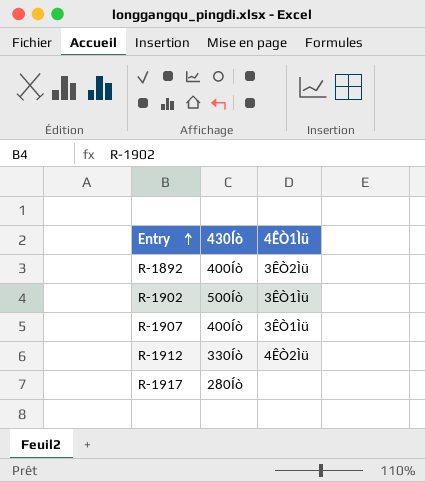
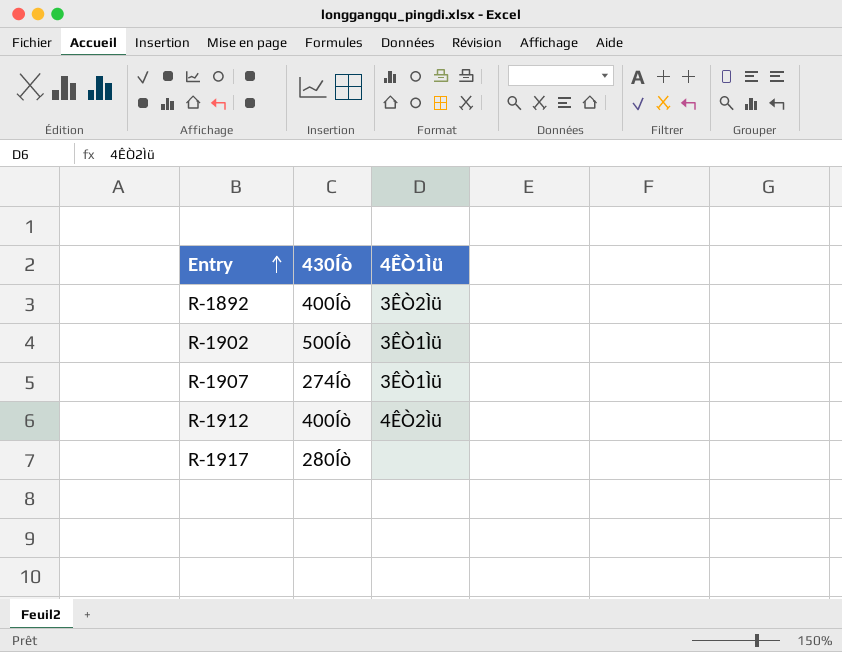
R-1907 | 430Íò: 400Íò -> 274Íò
R-1912 | 430Íò: 330Íò -> 400Íò

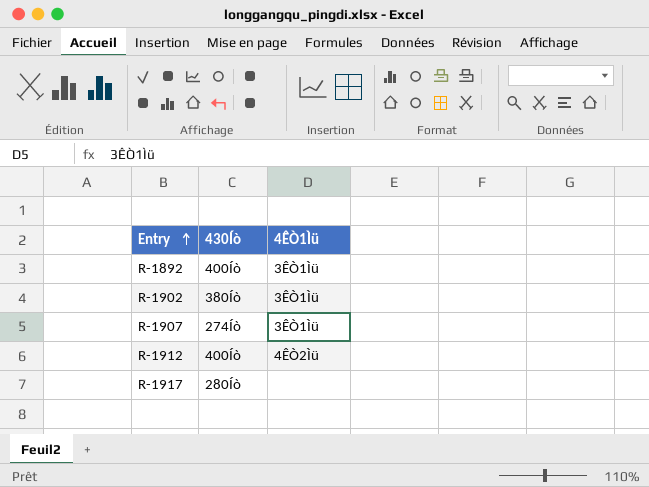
R-1892 | 4ÊÒ1Ìü: 3ÊÒ2Ìü -> 3ÊÒ1Ìü
R-1902 | 430Íò: 500Íò -> 380Íò

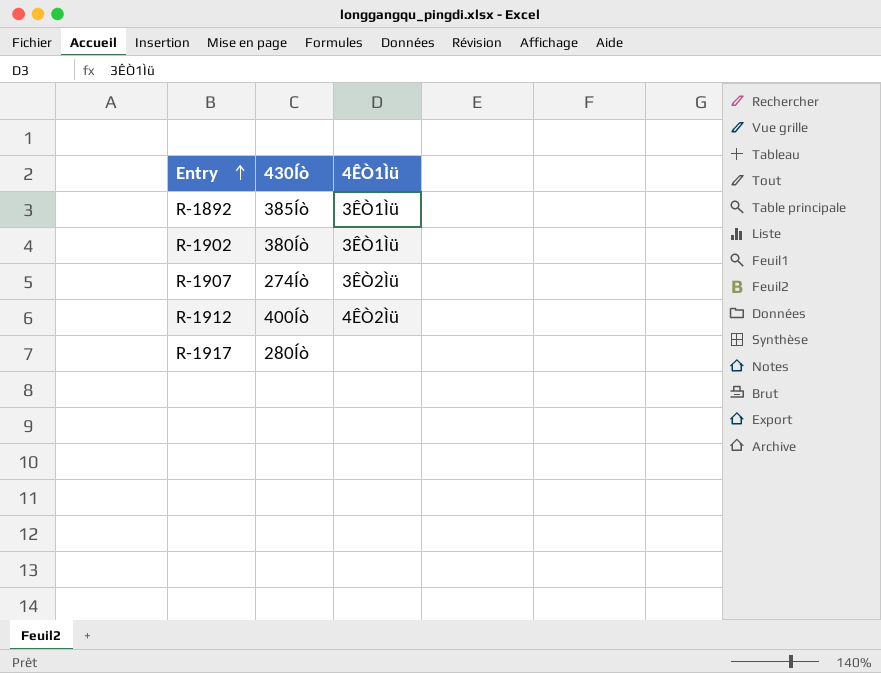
R-1892 | 430Íò: 400Íò -> 385Íò
R-1907 | 4ÊÒ1Ìü: 3ÊÒ1Ìü -> 3ÊÒ2Ìü

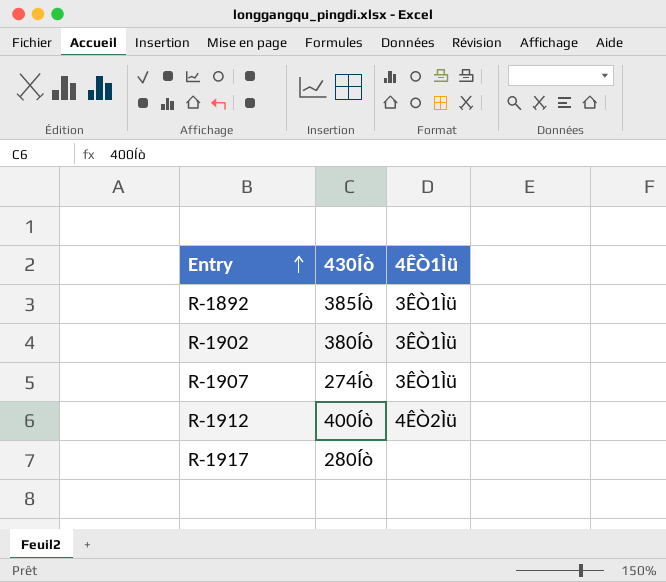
R-1907 | 4ÊÒ1Ìü: 3ÊÒ2Ìü -> 3ÊÒ1Ìü

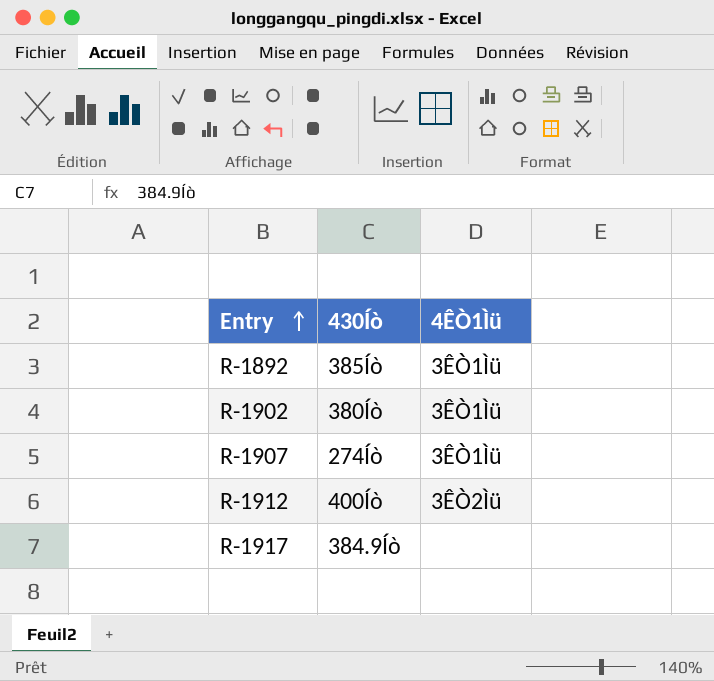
R-1912 | 4ÊÒ1Ìü: 4ÊÒ2Ìü -> 3ÊÒ2Ìü
R-1917 | 430Íò: 280Íò -> 384.9Íò

